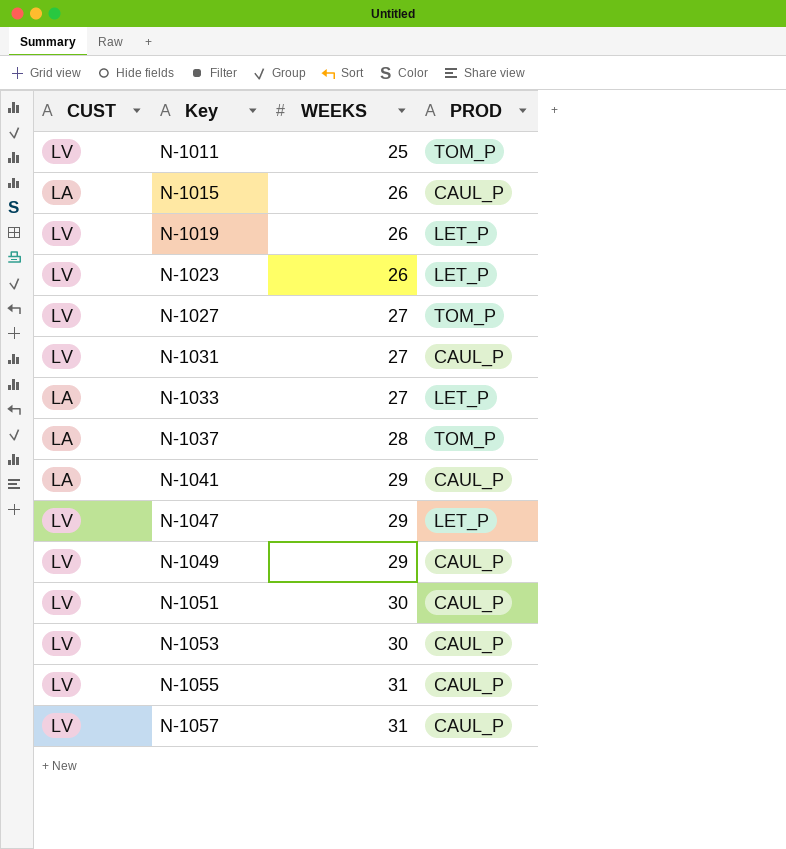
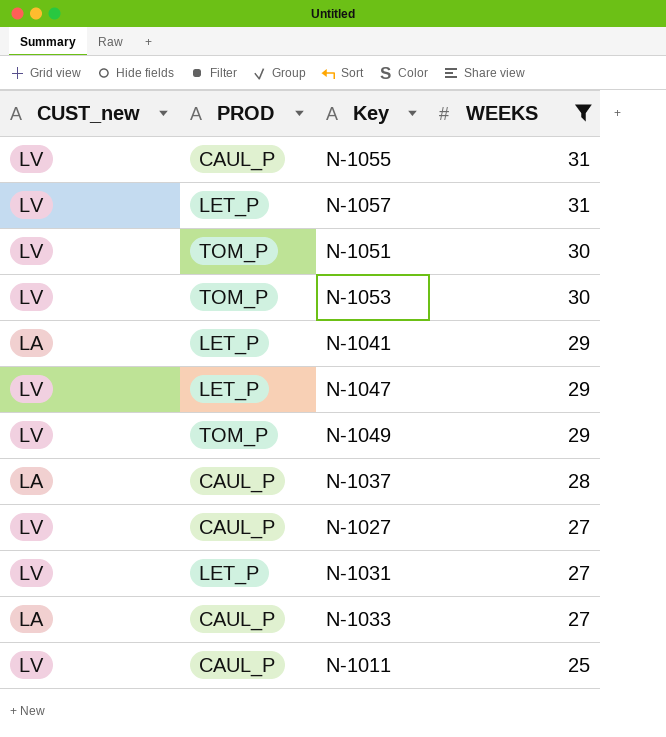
filter: none -> WEEKS != 26
row order: Key ascending -> WEEKS descending
column name: CUST -> CUST_new
column PROD | position: 4 -> 2
N-1057 | PROD: CAUL_P -> LET_P
N-1051 | PROD: CAUL_P -> TOM_P
N-1053 | PROD: CAUL_P -> TOM_P
N-1041 | PROD: CAUL_P -> LET_P
N-1049 | PROD: CAUL_P -> TOM_P
N-1037 | PROD: TOM_P -> CAUL_P
N-1027 | PROD: TOM_P -> CAUL_P
N-1031 | PROD: CAUL_P -> LET_P
N-1033 | PROD: LET_P -> CAUL_P
N-1011 | PROD: TOM_P -> CAUL_P

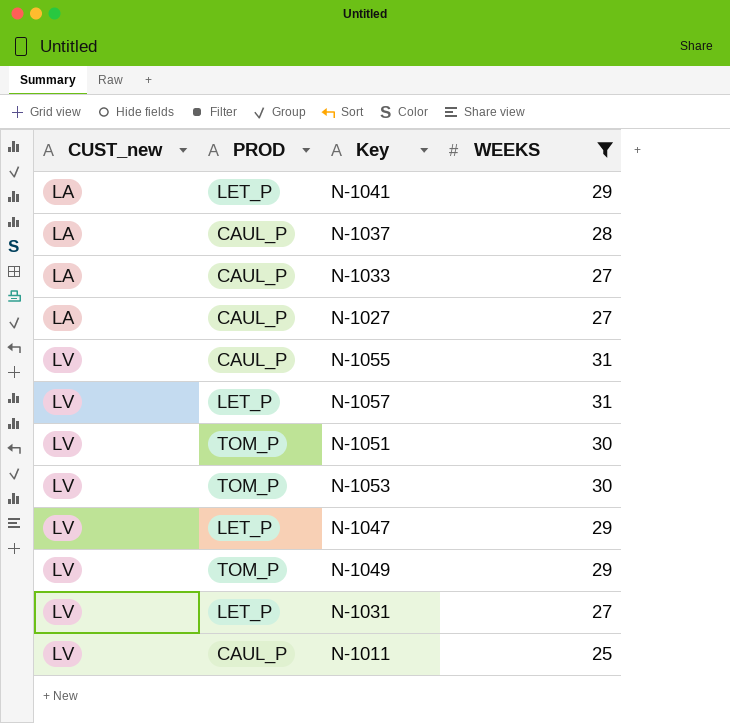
row order: WEEKS descending -> CUST_new ascending
N-1027 | CUST_new: LV -> LA

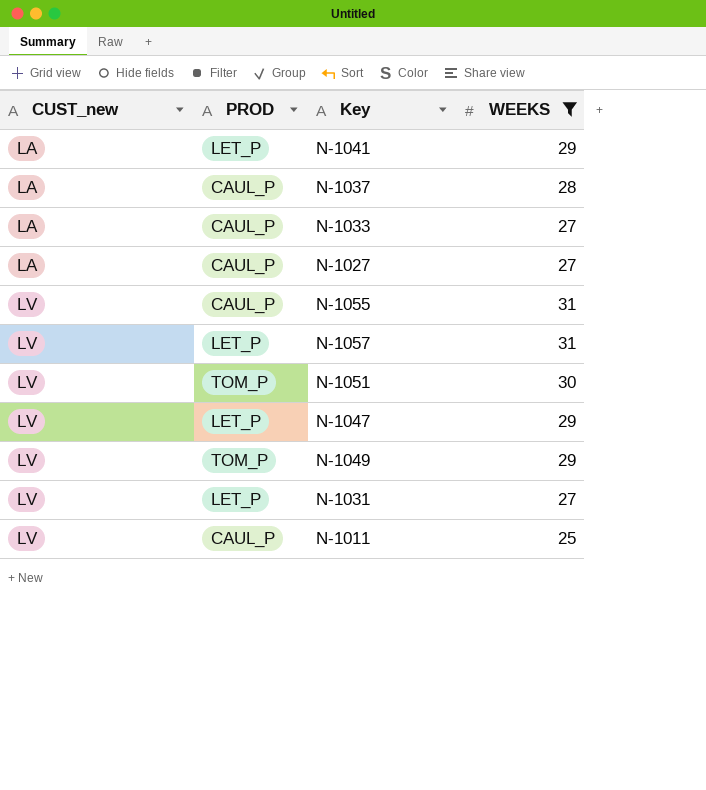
row N-1053: LV | TOM_P | 30 -> none

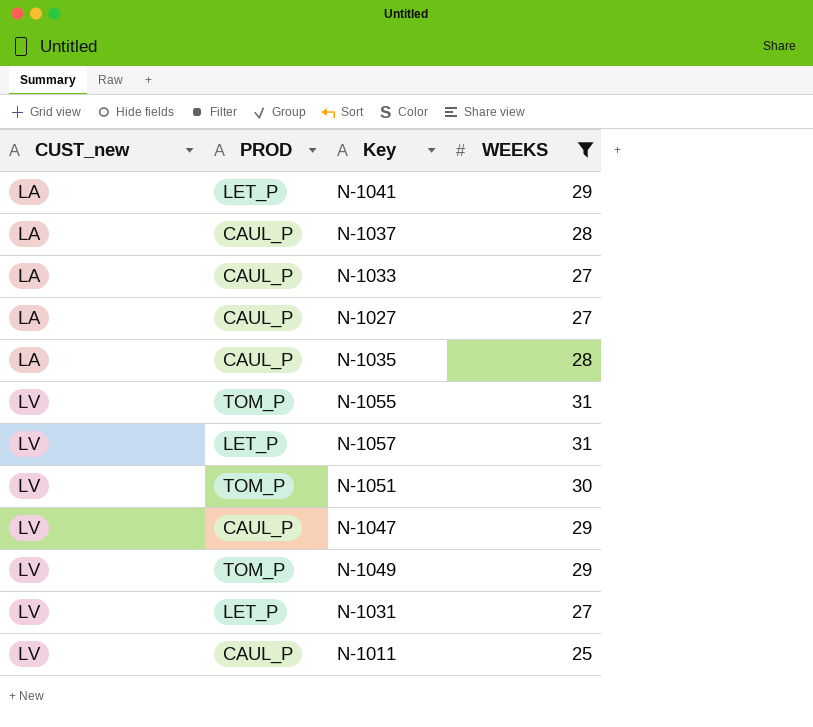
row N-1035: none -> LA | CAUL_P | 28
N-1055 | PROD: CAUL_P -> TOM_P
N-1047 | PROD: LET_P -> CAUL_P

